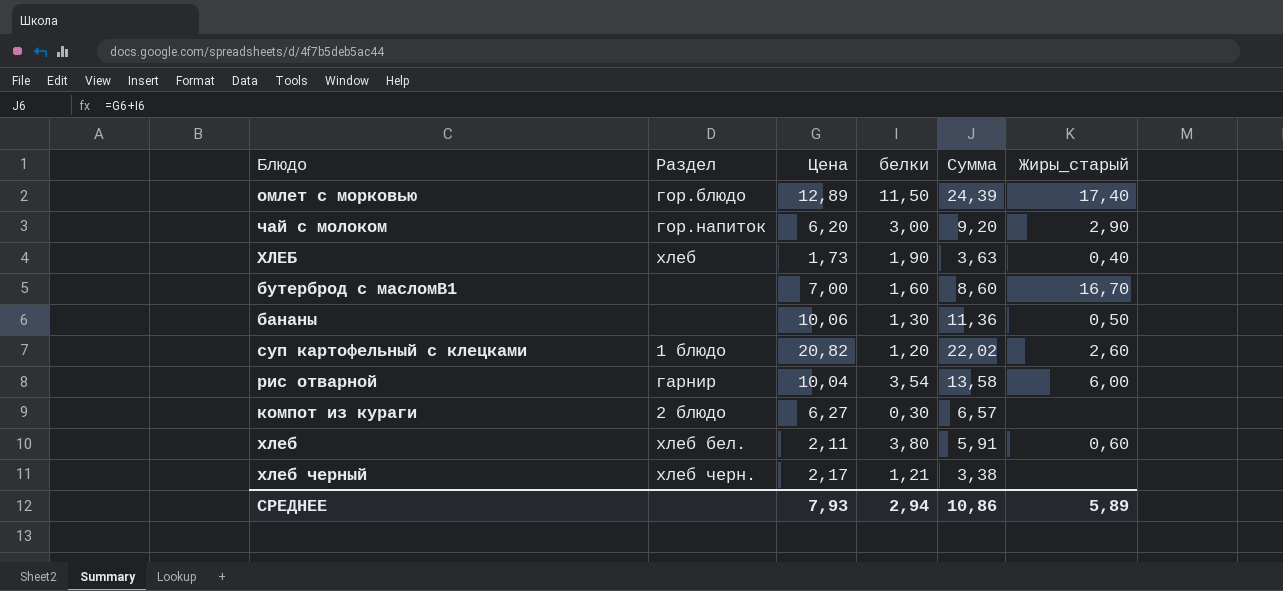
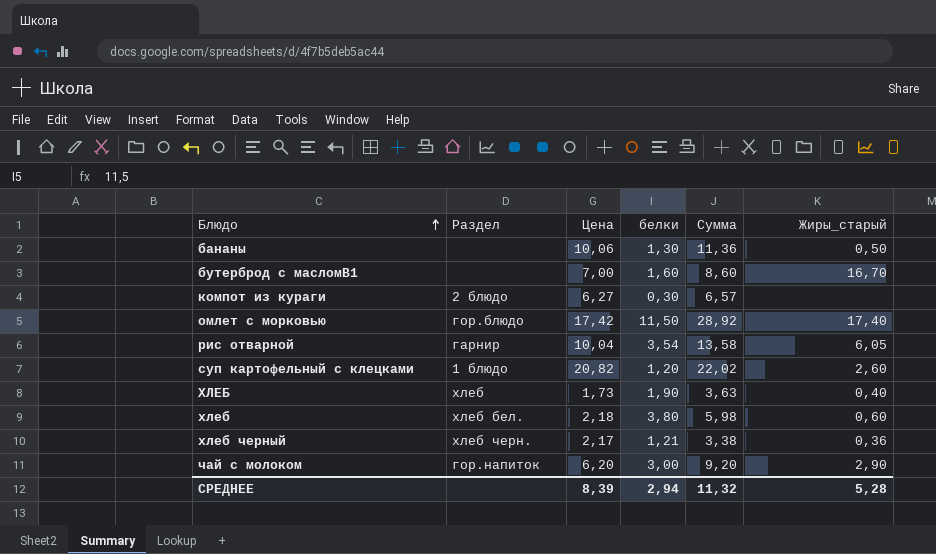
row order: none -> Блюдо ascending
омлет с морковью | Цена: 12,89 -> 17,42
омлет с морковью | Сумма: 24,39 -> 28,92
рис отварной | Жиры_старый: 6,00 -> 6,05
хлеб | Цена: 2,11 -> 2,18
хлеб | Сумма: 5,91 -> 5,98
хлеб черный | Жиры_старый: none -> 0,36
СРЕДНЕЕ | Цена: 7,93 -> 8,39
СРЕДНЕЕ | Сумма: 10,86 -> 11,32
СРЕДНЕЕ | Жиры_старый: 5,89 -> 5,28

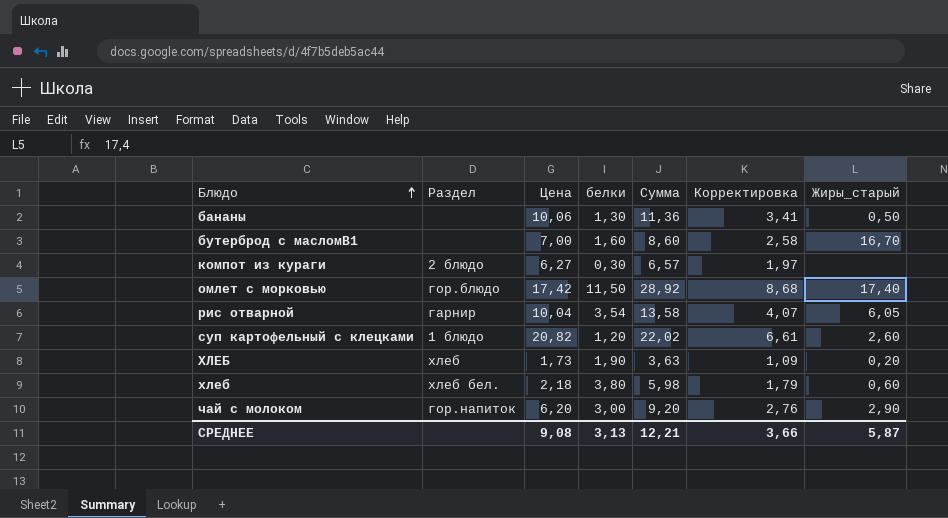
column Корректировка | formula: none -> [Сумма] * 0,3
row хлеб черный: хлеб черн. | 2,17 | 1,21 | 3,38 | 0,36 -> none
ХЛЕБ | Жиры_старый: 0,40 -> 0,20
СРЕДНЕЕ | Цена: 8,39 -> 9,08
СРЕДНЕЕ | белки: 2,94 -> 3,13
СРЕДНЕЕ | Сумма: 11,32 -> 12,21
СРЕДНЕЕ | Жиры_старый: 5,28 -> 5,87

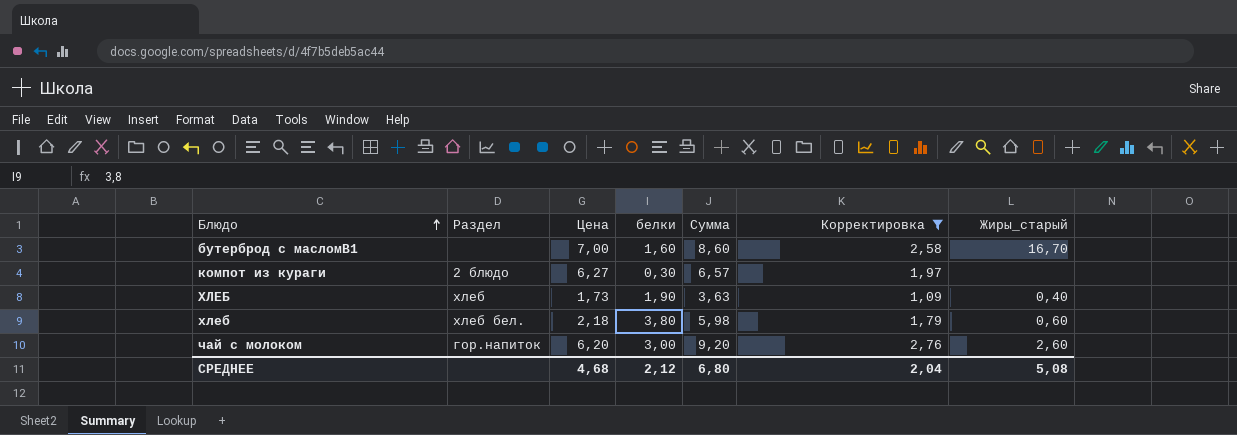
filter: none -> Корректировка <= 2,76
ХЛЕБ | Жиры_старый: 0,20 -> 0,40
чай с молоком | Жиры_старый: 2,90 -> 2,60
СРЕДНЕЕ | Цена: 9,08 -> 4,68
СРЕДНЕЕ | белки: 3,13 -> 2,12
СРЕДНЕЕ | Сумма: 12,21 -> 6,80
СРЕДНЕЕ | Корректировка: 3,66 -> 2,04
СРЕДНЕЕ | Жиры_старый: 5,87 -> 5,08

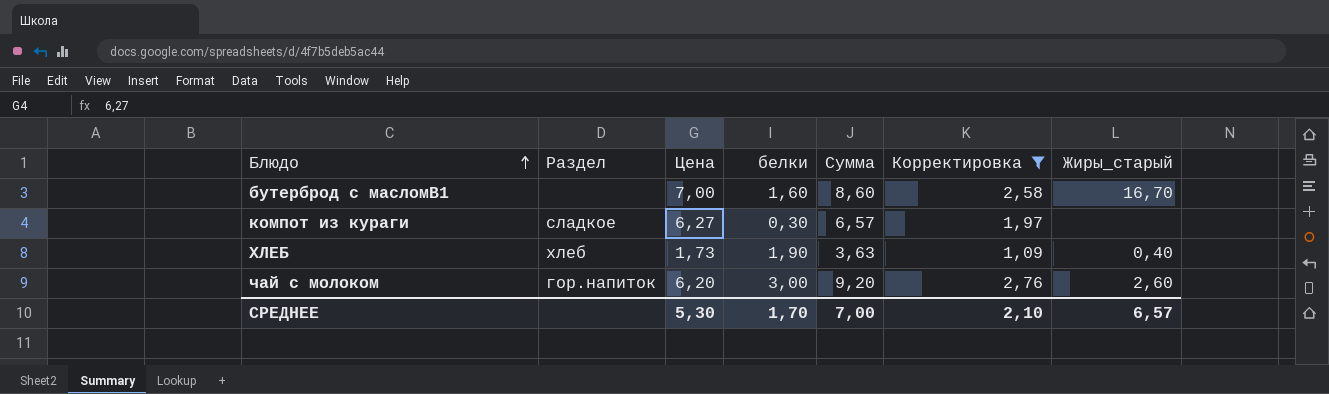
row хлеб: хлеб бел. | 2,18 | 3,80 | 5,98 | 1,79 | 0,60 -> none
компот из кураги | Раздел: 2 блюдо -> сладкое
СРЕДНЕЕ | Цена: 4,68 -> 5,30
СРЕДНЕЕ | белки: 2,12 -> 1,70
СРЕДНЕЕ | Сумма: 6,80 -> 7,00
СРЕДНЕЕ | Корректировка: 2,04 -> 2,10
СРЕДНЕЕ | Жиры_старый: 5,08 -> 6,57

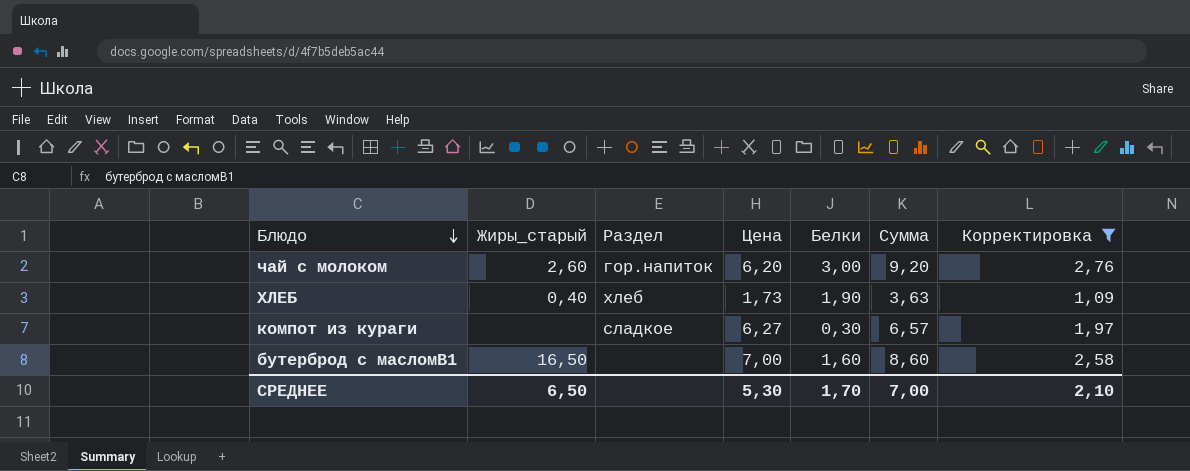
row order: Блюдо ascending -> Блюдо descending
column Жиры_старый | position: 7 -> 2
column name: белки -> Белки
бутерброд с масломВ1 | Жиры_старый: 16,70 -> 16,50
СРЕДНЕЕ | Жиры_старый: 6,57 -> 6,50

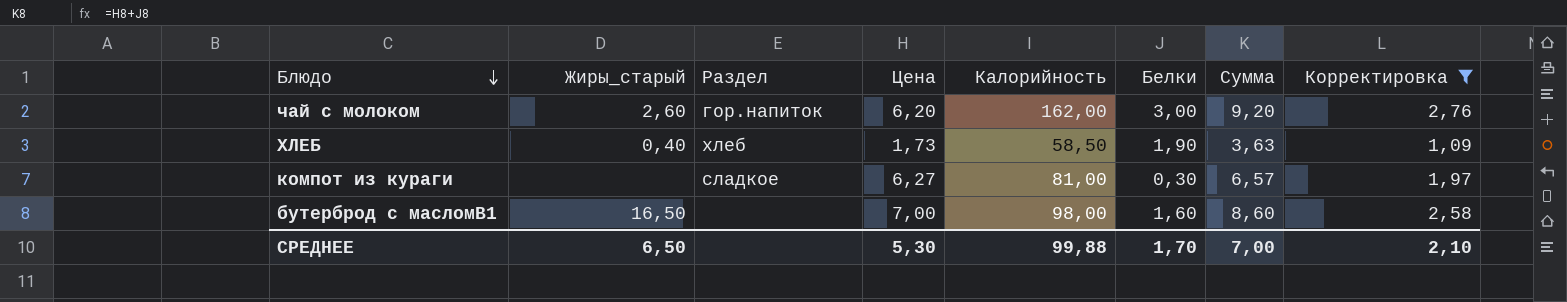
column Калорийность | position: none -> 5

